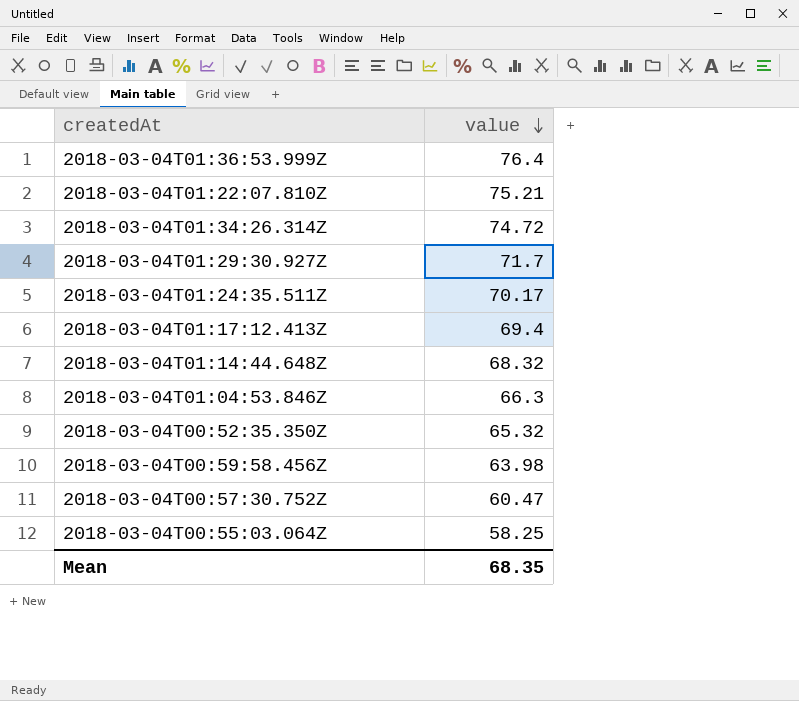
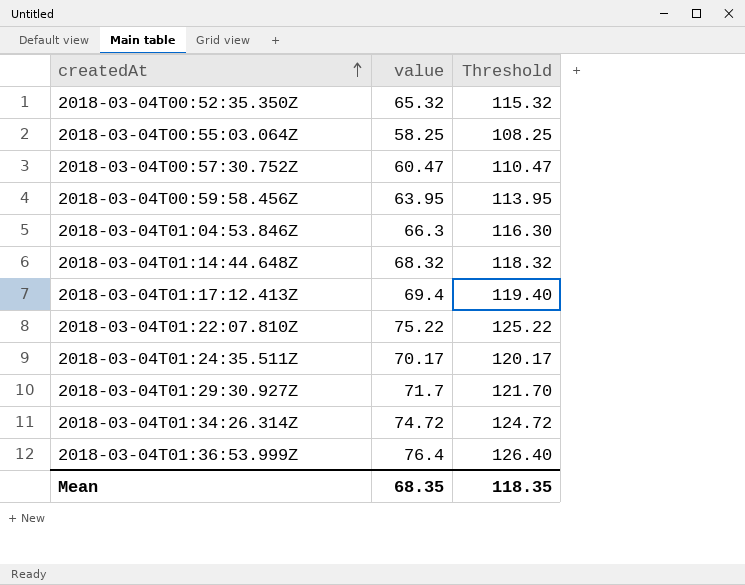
row order: value descending -> createdAt ascending
column Threshold | formula: none -> [value] + 50
2018-03-04T00:59:58.456Z | value: 63.98 -> 63.95
2018-03-04T01:22:07.810Z | value: 75.21 -> 75.22

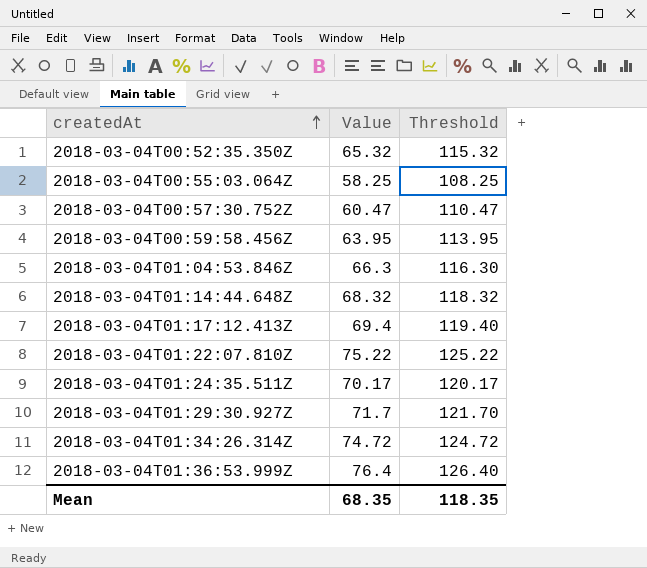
column name: value -> Value

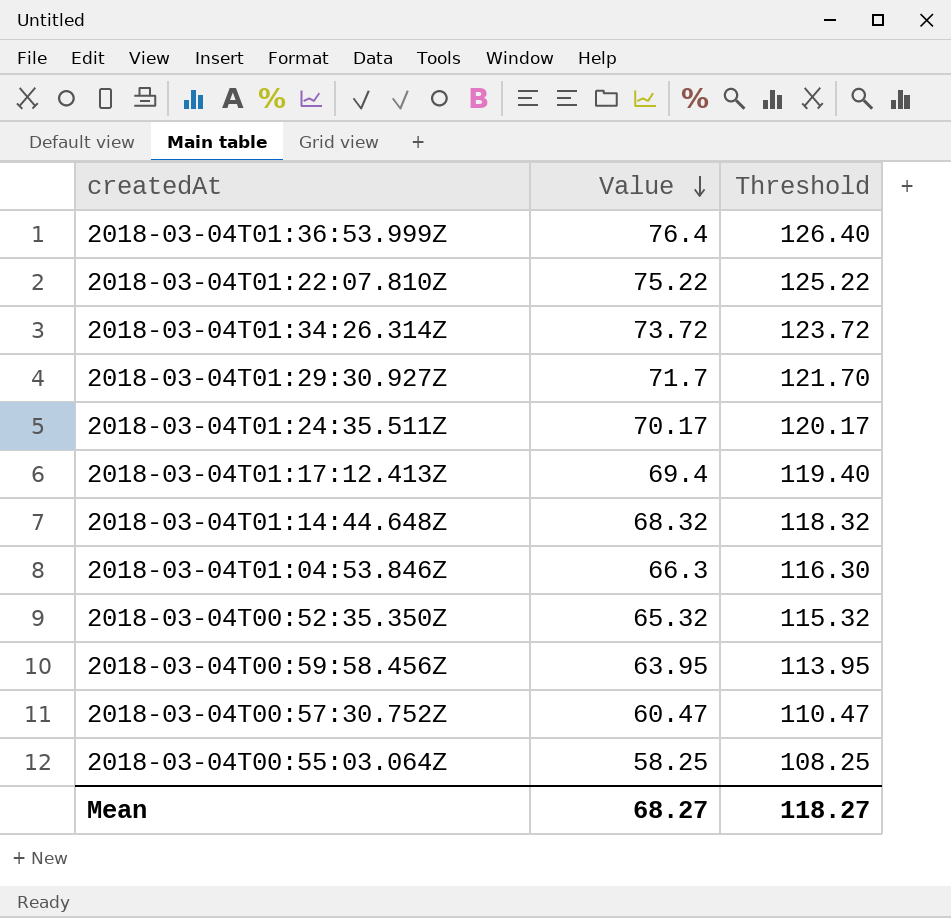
row order: createdAt ascending -> Value descending
2018-03-04T01:34:26.314Z | Value: 74.72 -> 73.72
2018-03-04T01:34:26.314Z | Threshold: 124.72 -> 123.72
Mean | Value: 68.35 -> 68.27
Mean | Threshold: 118.35 -> 118.27

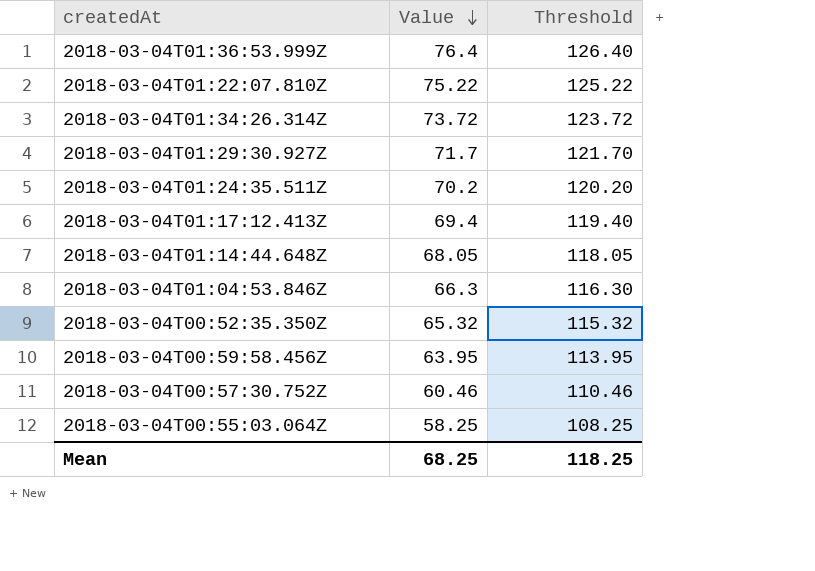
2018-03-04T01:24:35.511Z | Value: 70.17 -> 70.2
2018-03-04T01:24:35.511Z | Threshold: 120.17 -> 120.20
2018-03-04T01:14:44.648Z | Value: 68.32 -> 68.05
2018-03-04T01:14:44.648Z | Threshold: 118.32 -> 118.05
2018-03-04T00:57:30.752Z | Value: 60.47 -> 60.46
2018-03-04T00:57:30.752Z | Threshold: 110.47 -> 110.46
Mean | Value: 68.27 -> 68.25
Mean | Threshold: 118.27 -> 118.25

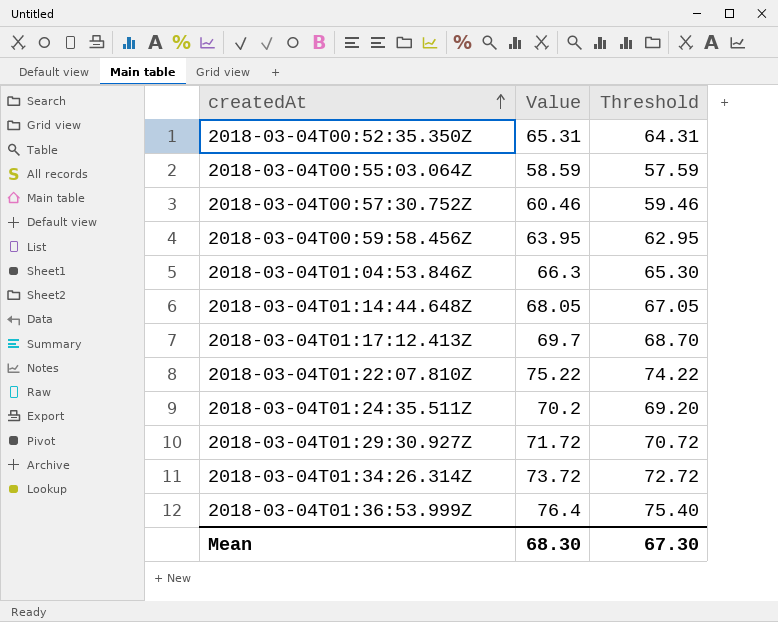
row order: Value descending -> createdAt ascending
column Threshold | formula: [Value] + 50 -> [Value] - 1
2018-03-04T00:52:35.350Z | Value: 65.32 -> 65.31
2018-03-04T00:55:03.064Z | Value: 58.25 -> 58.59
2018-03-04T01:17:12.413Z | Value: 69.4 -> 69.7
2018-03-04T01:29:30.927Z | Value: 71.7 -> 71.72
Mean | Value: 68.25 -> 68.30
Mean | Threshold: 118.25 -> 67.30

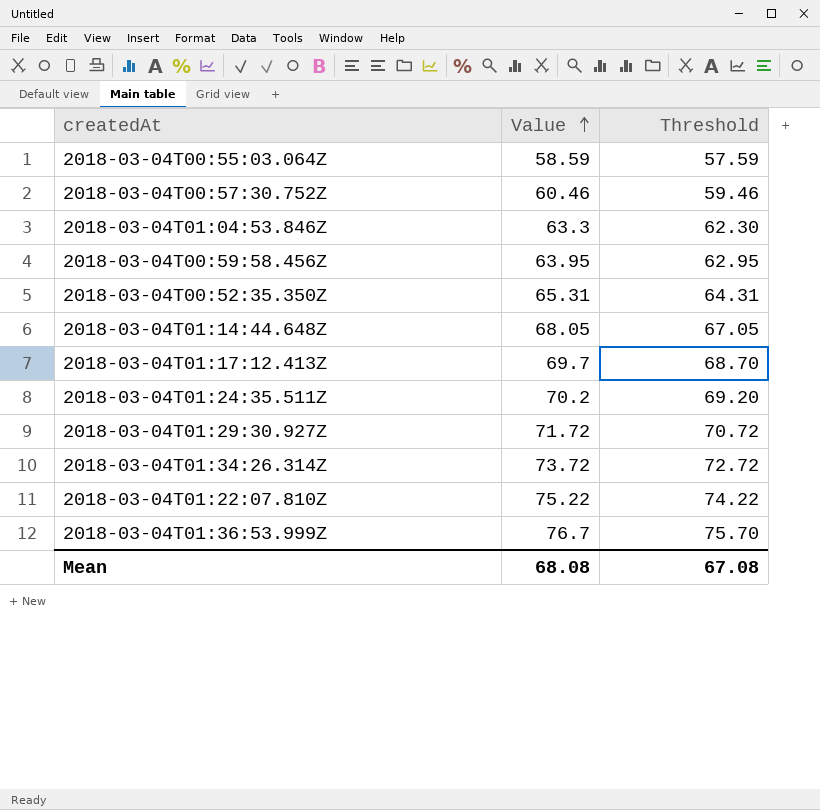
row order: createdAt ascending -> Value ascending
2018-03-04T01:04:53.846Z | Value: 66.3 -> 63.3
2018-03-04T01:04:53.846Z | Threshold: 65.30 -> 62.30
2018-03-04T01:36:53.999Z | Value: 76.4 -> 76.7
2018-03-04T01:36:53.999Z | Threshold: 75.40 -> 75.70
Mean | Value: 68.30 -> 68.08
Mean | Threshold: 67.30 -> 67.08

